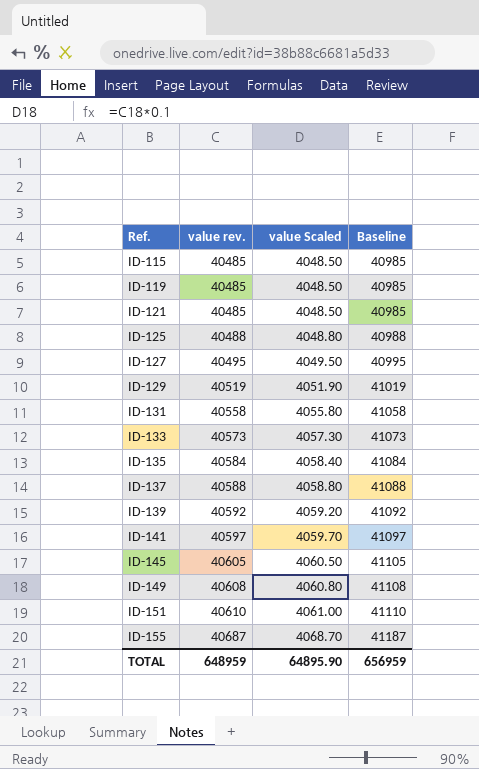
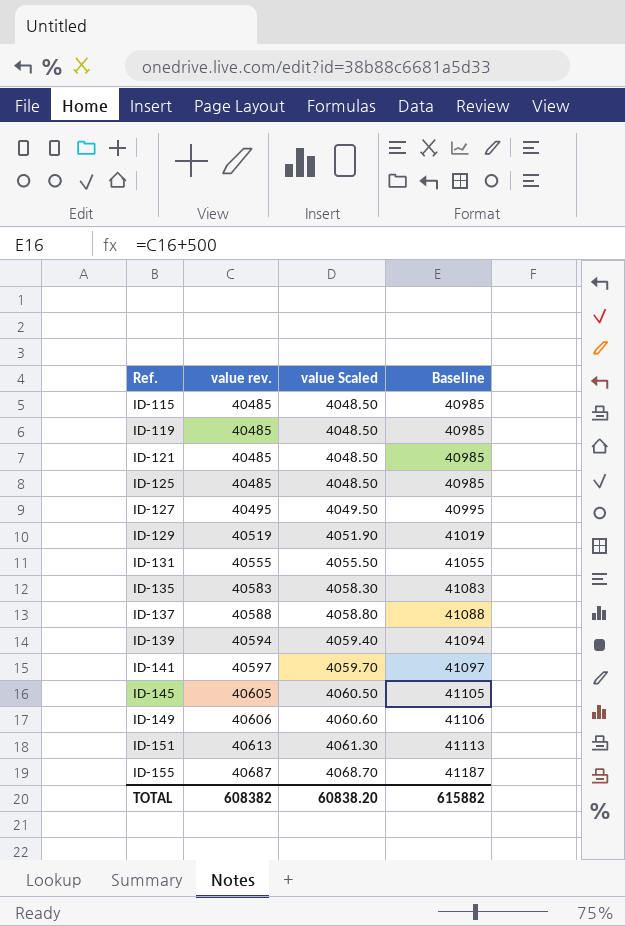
row ID-133: 40573 | 4057.30 | 41073 -> none
ID-125 | value rev.: 40488 -> 40485
ID-125 | value Scaled: 4048.80 -> 4048.50
ID-125 | Baseline: 40988 -> 40985
ID-131 | value rev.: 40558 -> 40555
ID-131 | value Scaled: 4055.80 -> 4055.50
ID-131 | Baseline: 41058 -> 41055
ID-135 | value rev.: 40584 -> 40583
ID-135 | value Scaled: 4058.40 -> 4058.30
ID-135 | Baseline: 41084 -> 41083
ID-139 | value rev.: 40592 -> 40594
ID-139 | value Scaled: 4059.20 -> 4059.40
ID-139 | Baseline: 41092 -> 41094
ID-149 | value rev.: 40608 -> 40606
ID-149 | value Scaled: 4060.80 -> 4060.60
ID-149 | Baseline: 41108 -> 41106
ID-151 | value rev.: 40610 -> 40613
ID-151 | value Scaled: 4061.00 -> 4061.30
ID-151 | Baseline: 41110 -> 41113
TOTAL | value rev.: 648959 -> 608382
TOTAL | value Scaled: 64895.90 -> 60838.20
TOTAL | Baseline: 656959 -> 615882

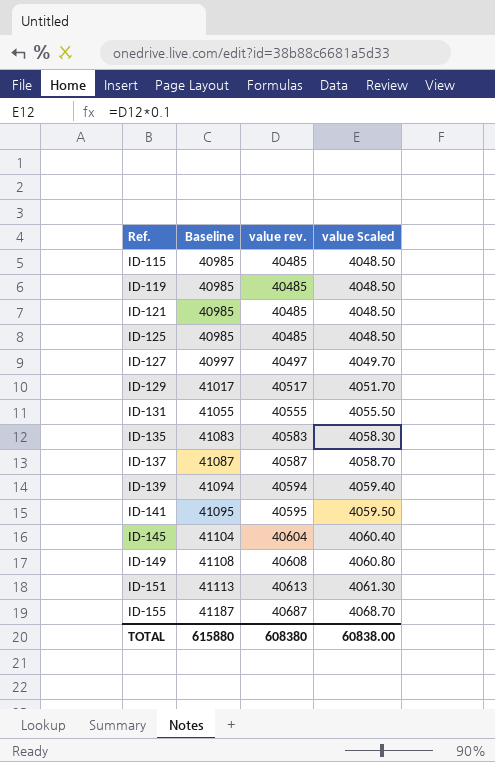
column Baseline | position: 4 -> 2
ID-127 | Baseline: 40995 -> 40997
ID-127 | value rev.: 40495 -> 40497
ID-127 | value Scaled: 4049.50 -> 4049.70
ID-129 | Baseline: 41019 -> 41017
ID-129 | value rev.: 40519 -> 40517
ID-129 | value Scaled: 4051.90 -> 4051.70
ID-137 | Baseline: 41088 -> 41087
ID-137 | value rev.: 40588 -> 40587
ID-137 | value Scaled: 4058.80 -> 4058.70
ID-141 | Baseline: 41097 -> 41095
ID-141 | value rev.: 40597 -> 40595
ID-141 | value Scaled: 4059.70 -> 4059.50
ID-145 | Baseline: 41105 -> 41104
ID-145 | value rev.: 40605 -> 40604
ID-145 | value Scaled: 4060.50 -> 4060.40
ID-149 | Baseline: 41106 -> 41108
ID-149 | value rev.: 40606 -> 40608
ID-149 | value Scaled: 4060.60 -> 4060.80
TOTAL | Baseline: 615882 -> 615880
TOTAL | value rev.: 608382 -> 608380
TOTAL | value Scaled: 60838.20 -> 60838.00

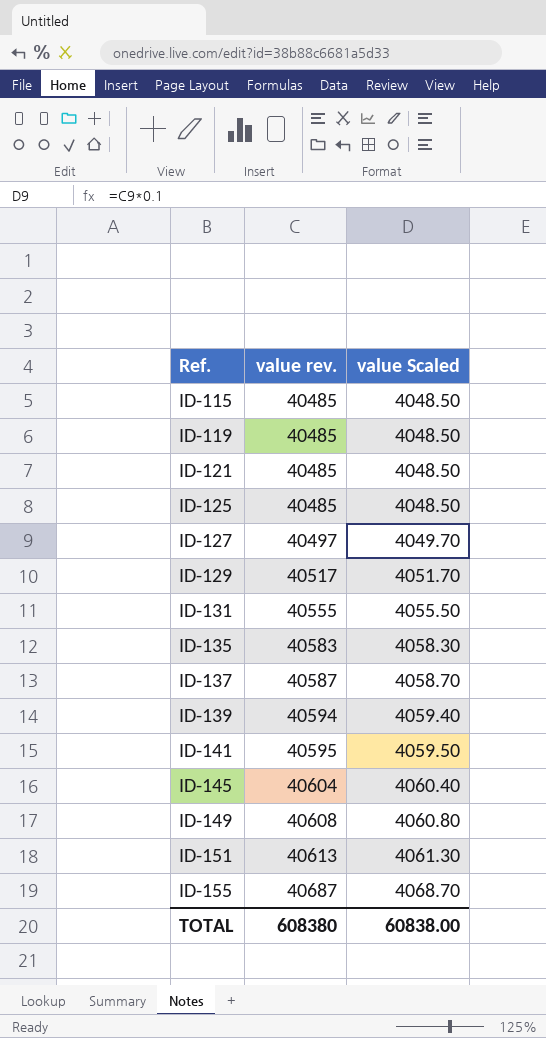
column Baseline | formula: [value rev.] + 500 -> none

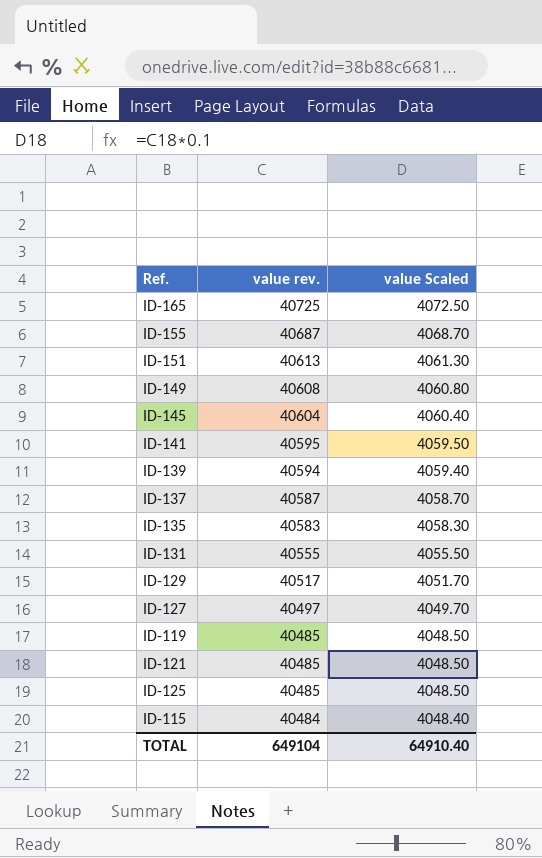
row order: Ref. ascending -> value rev. descending
row ID-165: none -> 40725 | 4072.50
ID-115 | value rev.: 40485 -> 40484
ID-115 | value Scaled: 4048.50 -> 4048.40
TOTAL | value rev.: 608380 -> 649104
TOTAL | value Scaled: 60838.00 -> 64910.40

